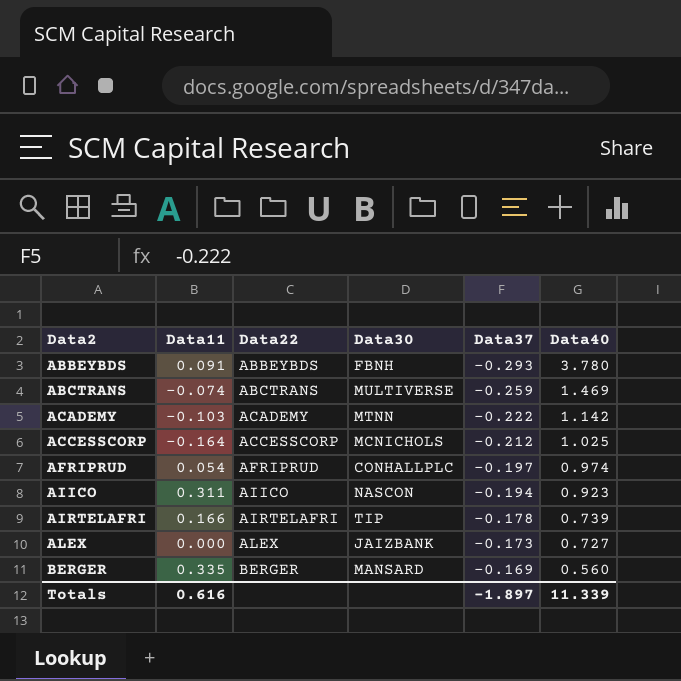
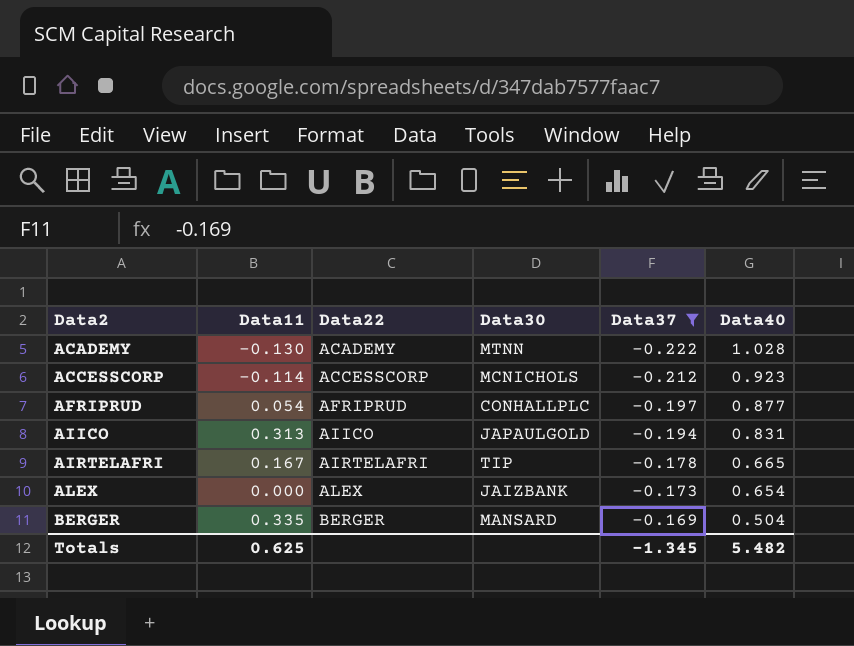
filter: none -> Data37 >= -0.222
ACADEMY | Data11: -0.103 -> -0.130
ACADEMY | Data40: 1.142 -> 1.028
ACCESSCORP | Data11: -0.164 -> -0.114
ACCESSCORP | Data40: 1.025 -> 0.923
AFRIPRUD | Data40: 0.974 -> 0.877
AIICO | Data11: 0.311 -> 0.313
AIICO | Data30: NASCON -> JAPAULGOLD
AIICO | Data40: 0.923 -> 0.831
AIRTELAFRI | Data11: 0.166 -> 0.167
AIRTELAFRI | Data40: 0.739 -> 0.665
ALEX | Data40: 0.727 -> 0.654
BERGER | Data40: 0.560 -> 0.504
Totals | Data11: 0.616 -> 0.625
Totals | Data37: -1.897 -> -1.345
Totals | Data40: 11.339 -> 5.482

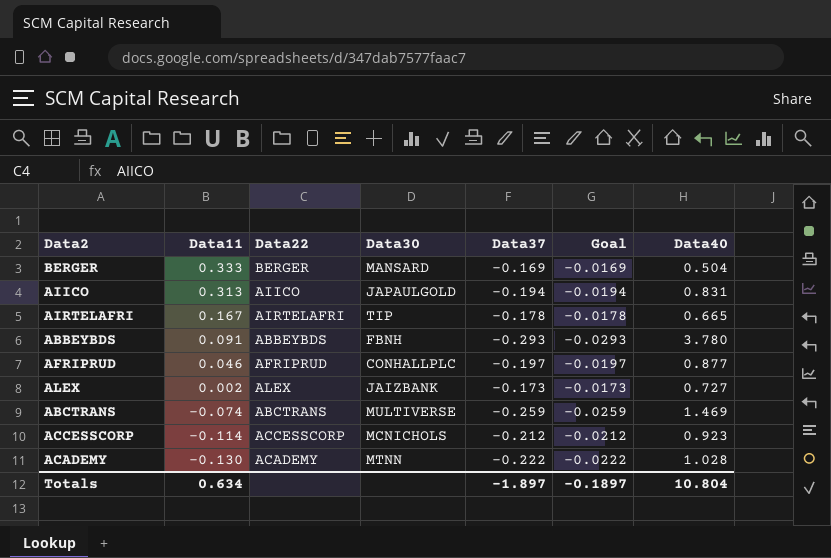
filter: Data37 >= -0.222 -> none
row order: Data2 ascending -> Data11 descending
column Goal | formula: none -> [Data37] * 0.1
BERGER | Data11: 0.335 -> 0.333
AFRIPRUD | Data11: 0.054 -> 0.046
ALEX | Data11: 0.000 -> 0.002
ALEX | Data40: 0.654 -> 0.727
Totals | Data11: 0.625 -> 0.634
Totals | Data37: -1.345 -> -1.897
Totals | Data40: 5.482 -> 10.804

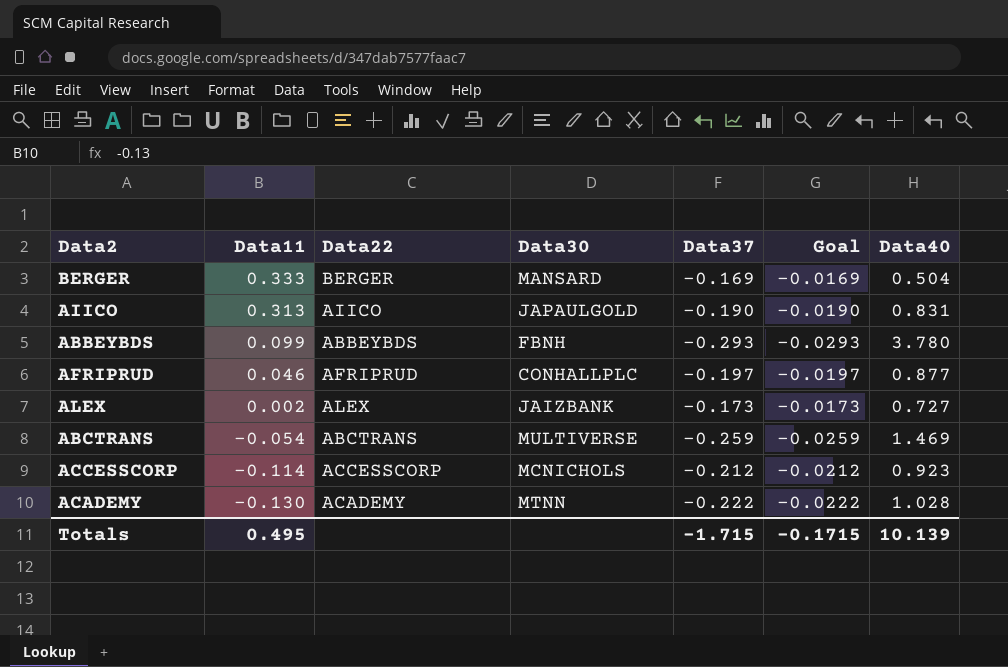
row AIRTELAFRI: 0.167 | AIRTELAFRI | TIP | -0.178 | -0.0178 | 0.665 -> none
AIICO | Data37: -0.194 -> -0.190
AIICO | Goal: -0.0194 -> -0.0190
ABBEYBDS | Data11: 0.091 -> 0.099
ABCTRANS | Data11: -0.074 -> -0.054
Totals | Data11: 0.634 -> 0.495
Totals | Data37: -1.897 -> -1.715
Totals | Goal: -0.1897 -> -0.1715
Totals | Data40: 10.804 -> 10.139

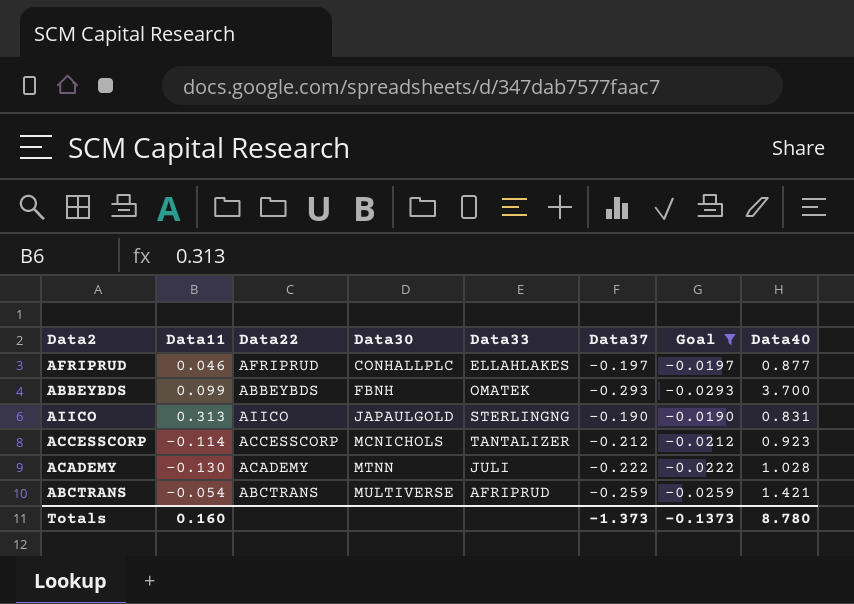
filter: none -> Goal <= -0.0190
row order: Data11 descending -> Data30 ascending
column Data33 | position: none -> 5
ABBEYBDS | Data40: 3.780 -> 3.700
ABCTRANS | Data40: 1.469 -> 1.421
Totals | Data11: 0.495 -> 0.160
Totals | Data37: -1.715 -> -1.373
Totals | Goal: -0.1715 -> -0.1373
Totals | Data40: 10.139 -> 8.780

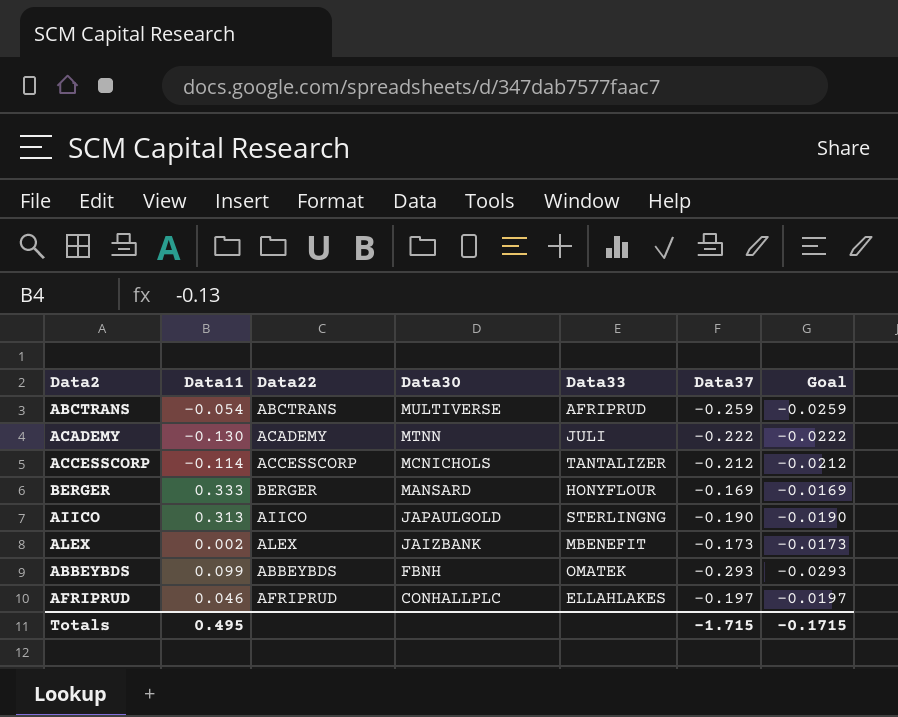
filter: Goal <= -0.0190 -> none
row order: Data30 ascending -> Data30 descending
column Data40 | position: 8 -> none
Totals | Data11: 0.160 -> 0.495
Totals | Data37: -1.373 -> -1.715
Totals | Goal: -0.1373 -> -0.1715

